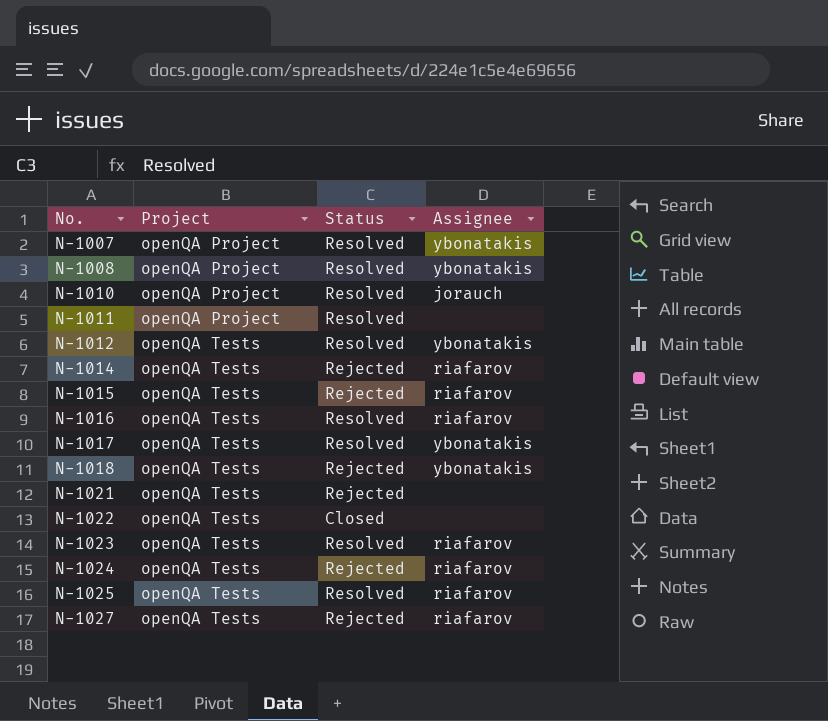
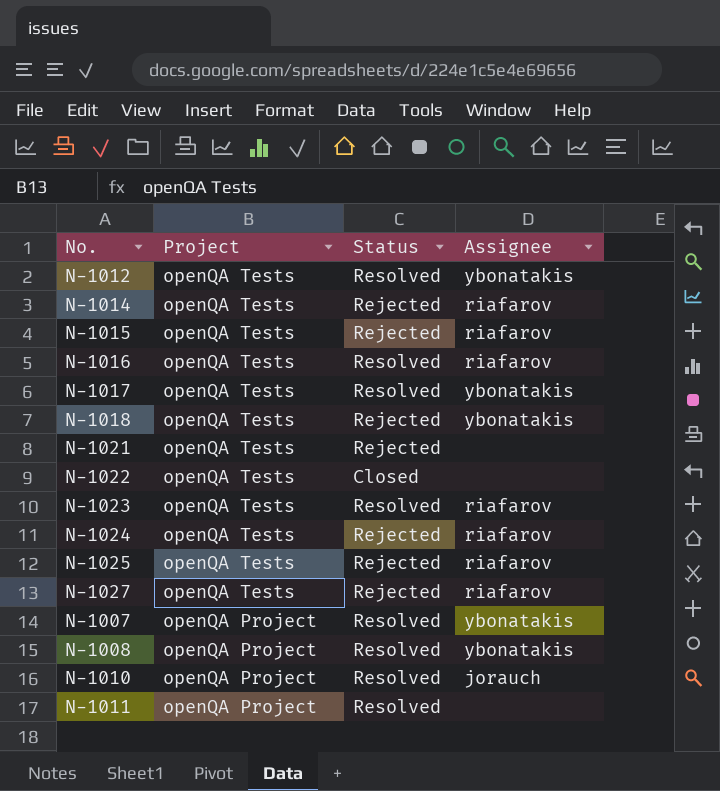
row order: No. ascending -> Project descending
N-1025 | Status: Resolved -> Rejected

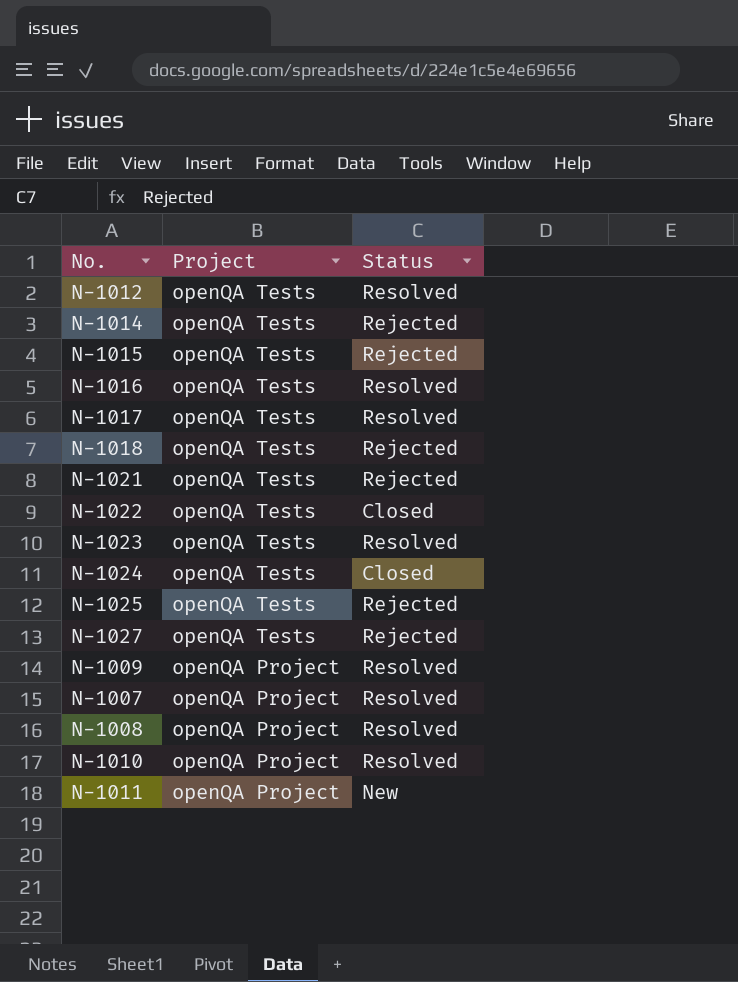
column Assignee | position: 4 -> none
N-1024 | Status: Rejected -> Closed
row N-1009: none -> openQA Project | Resolved
N-1011 | Status: Resolved -> New

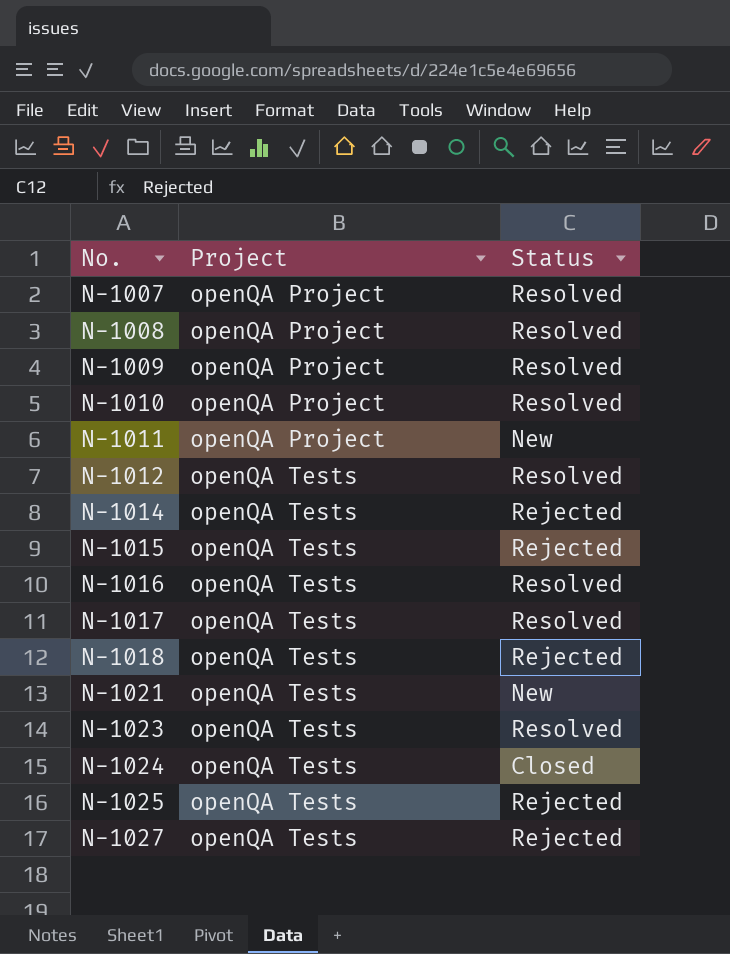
row order: Project descending -> No. ascending
row N-1022: openQA Tests | Closed -> none
N-1021 | Status: Rejected -> New

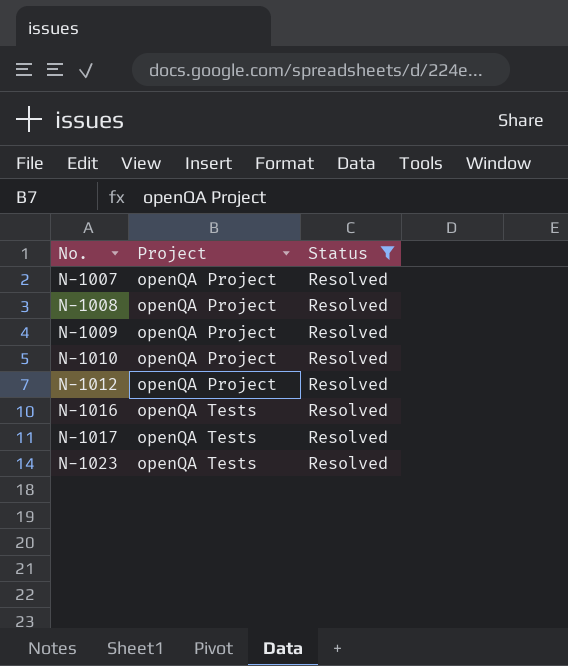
filter: none -> Status = Resolved
N-1012 | Project: openQA Tests -> openQA Project

